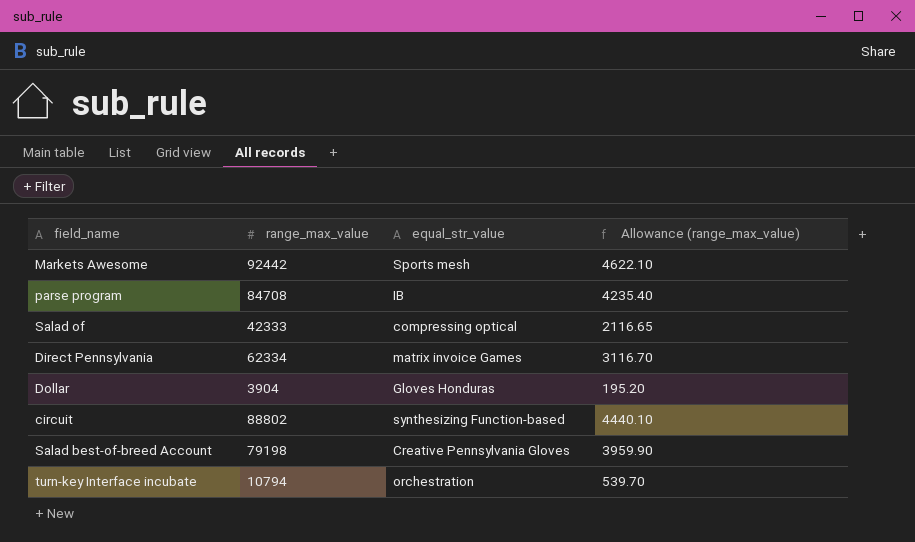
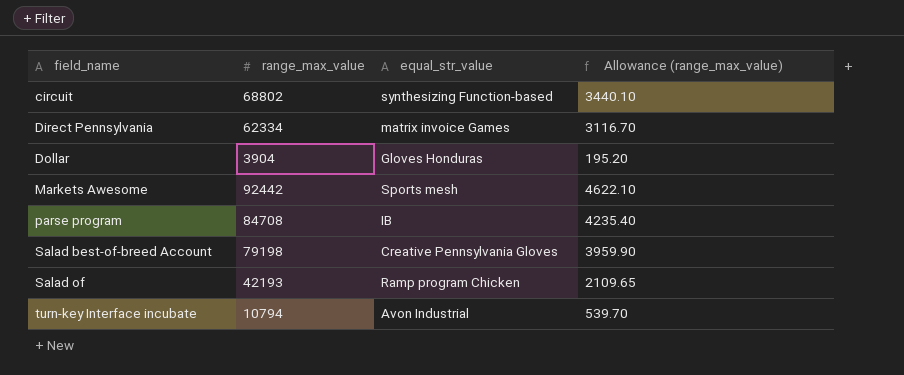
row order: none -> field_name ascending
circuit | range_max_value: 88802 -> 68802
circuit | Allowance (range_max_value): 4440.10 -> 3440.10
Salad of | range_max_value: 42333 -> 42193
Salad of | equal_str_value: compressing optical -> Ramp program Chicken
Salad of | Allowance (range_max_value): 2116.65 -> 2109.65
turn-key Interface incubate | equal_str_value: orchestration -> Avon Industrial

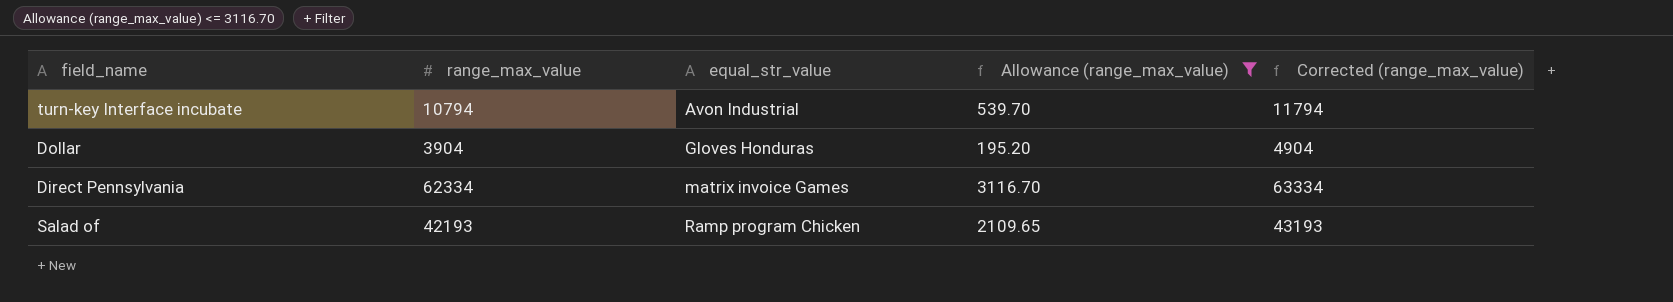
filter: none -> Allowance (range_max_value) <= 3116.70
row order: field_name ascending -> equal_str_value ascending
column Corrected (range_max_value) | formula: none -> [range_max_value] + 1000

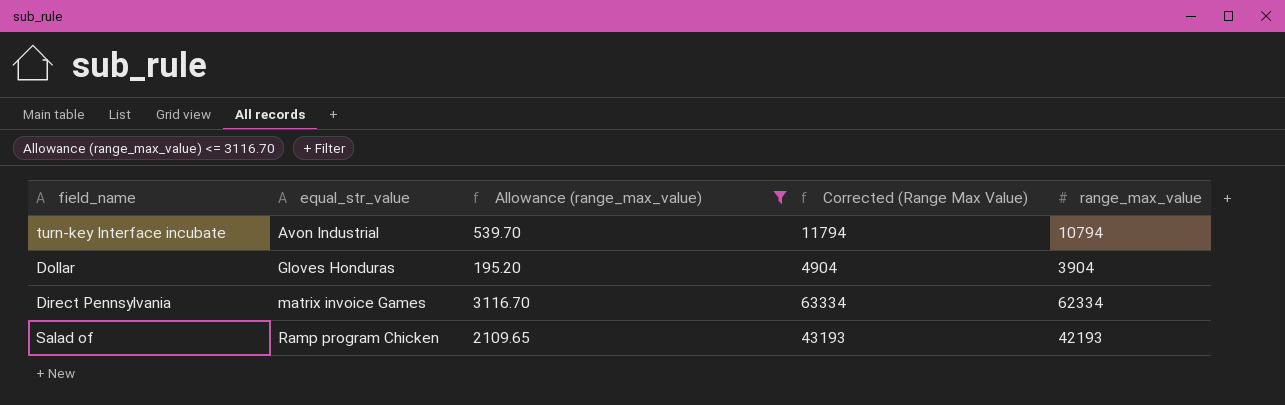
column name: Corrected (range_max_value) -> Corrected (Range Max Value)
column range_max_value | position: 2 -> 5

